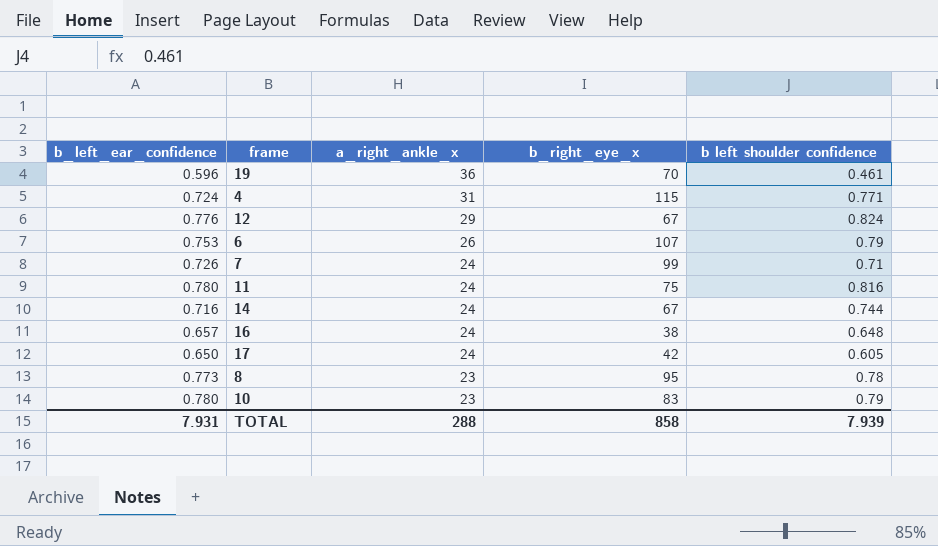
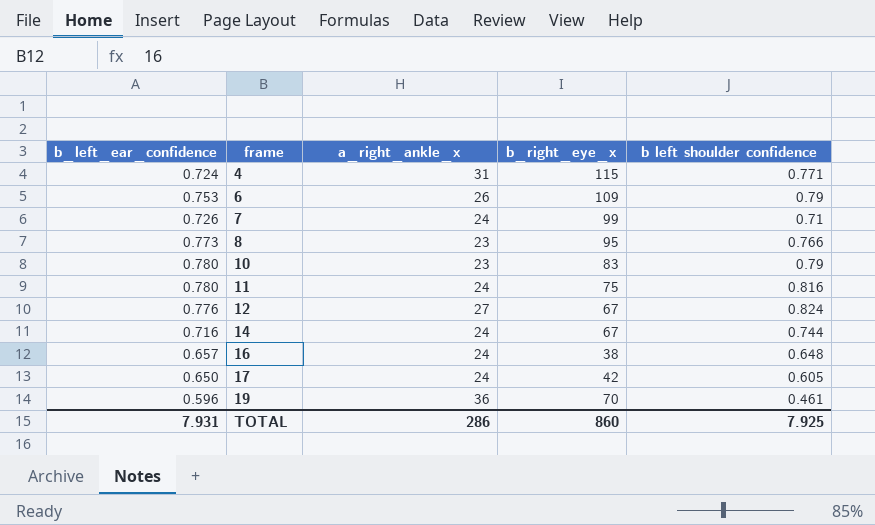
row order: a_right_ankle_x descending -> frame ascending
6 | b_right_eye_x: 107 -> 109
8 | b left shoulder confidence: 0.78 -> 0.766
12 | a_right_ankle_x: 29 -> 27
TOTAL | a_right_ankle_x: 288 -> 286
TOTAL | b_right_eye_x: 858 -> 860
TOTAL | b left shoulder confidence: 7.939 -> 7.925

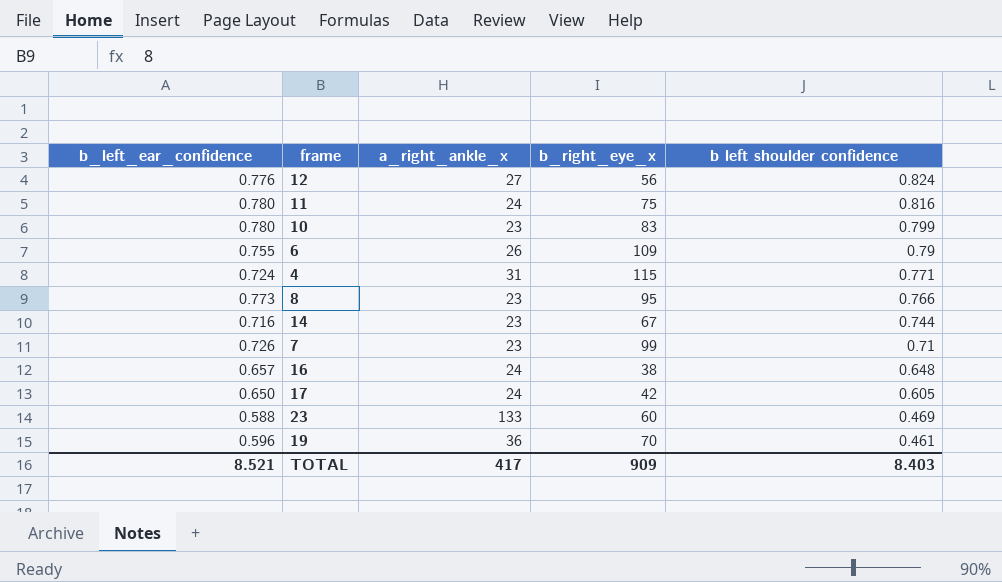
row order: frame ascending -> b left shoulder confidence descending
12 | b_right_eye_x: 67 -> 56
10 | b left shoulder confidence: 0.79 -> 0.799
6 | b_left_ear_confidence: 0.753 -> 0.755
14 | a_right_ankle_x: 24 -> 23
7 | a_right_ankle_x: 24 -> 23
row 23: none -> 0.588 | 133 | 60 | 0.469
TOTAL | b_left_ear_confidence: 7.931 -> 8.521
TOTAL | a_right_ankle_x: 286 -> 417
TOTAL | b_right_eye_x: 860 -> 909
TOTAL | b left shoulder confidence: 7.925 -> 8.403

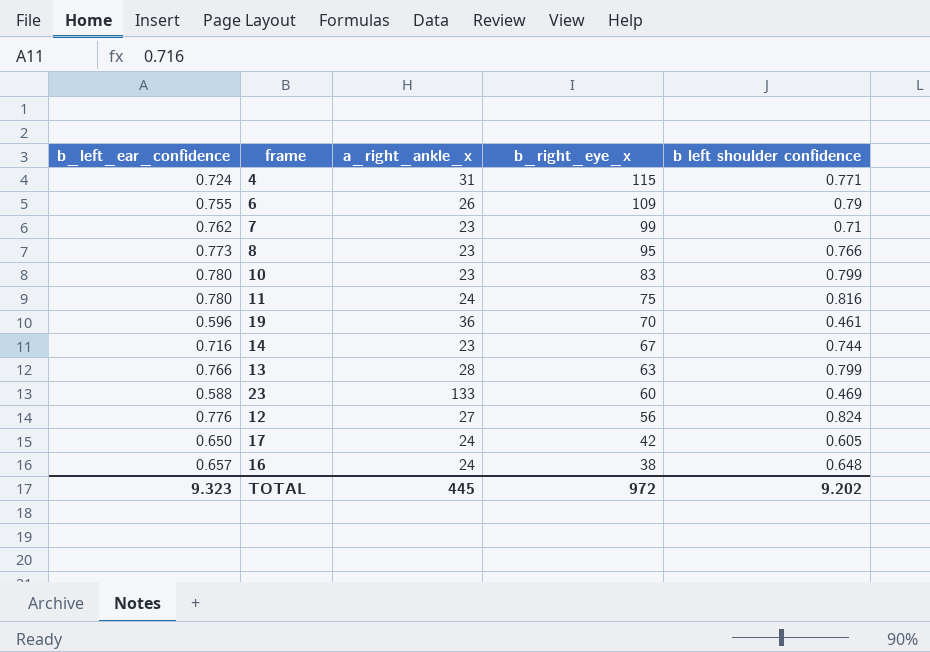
row order: b left shoulder confidence descending -> b_right_eye_x descending
7 | b_left_ear_confidence: 0.726 -> 0.762
row 13: none -> 0.766 | 28 | 63 | 0.799
TOTAL | b_left_ear_confidence: 8.521 -> 9.323
TOTAL | a_right_ankle_x: 417 -> 445
TOTAL | b_right_eye_x: 909 -> 972
TOTAL | b left shoulder confidence: 8.403 -> 9.202

